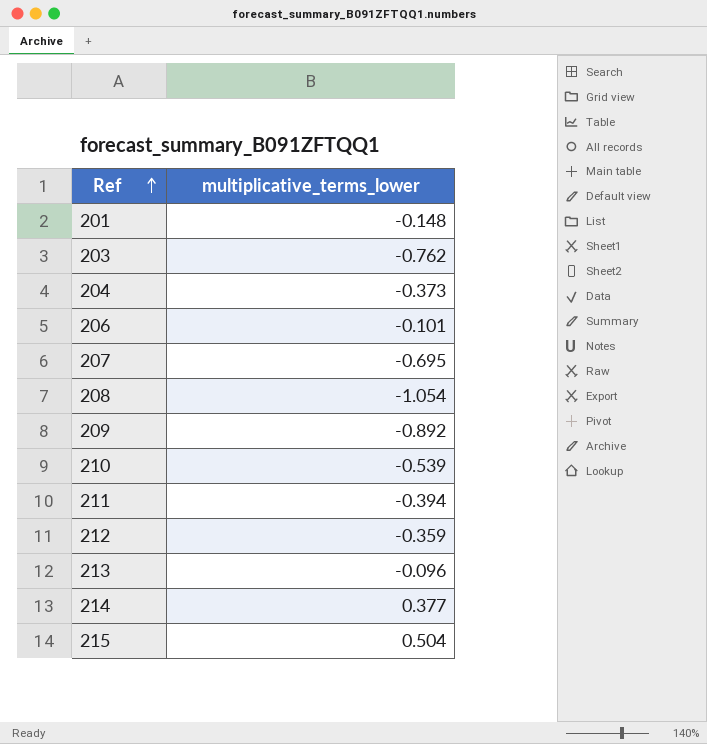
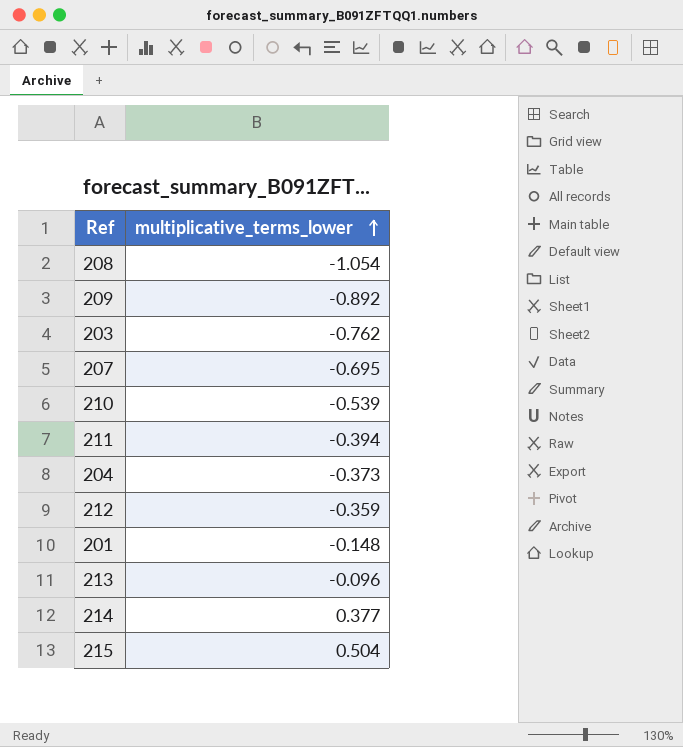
row order: Ref ascending -> multiplicative_terms_lower ascending
row 206: -0.101 -> none

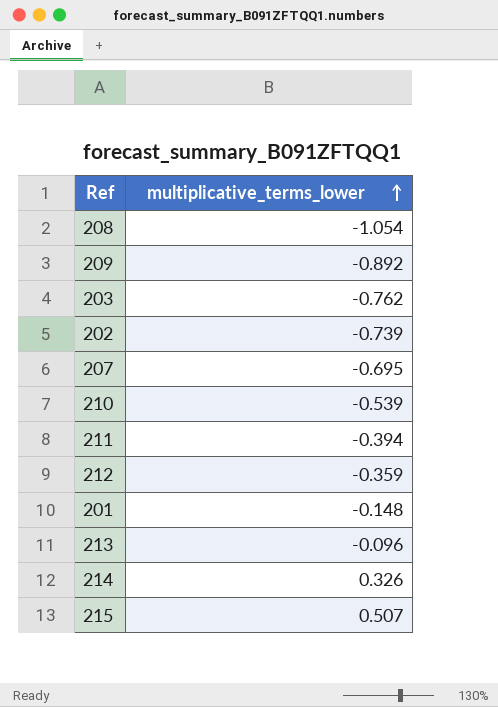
row 204: -0.373 -> none
row 202: none -> -0.739
214 | multiplicative_terms_lower: 0.377 -> 0.326
215 | multiplicative_terms_lower: 0.504 -> 0.507

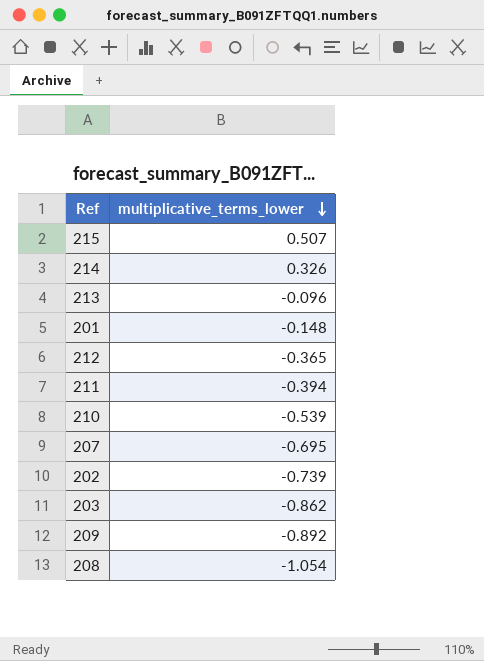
row order: multiplicative_terms_lower ascending -> multiplicative_terms_lower descending
212 | multiplicative_terms_lower: -0.359 -> -0.365
203 | multiplicative_terms_lower: -0.762 -> -0.862

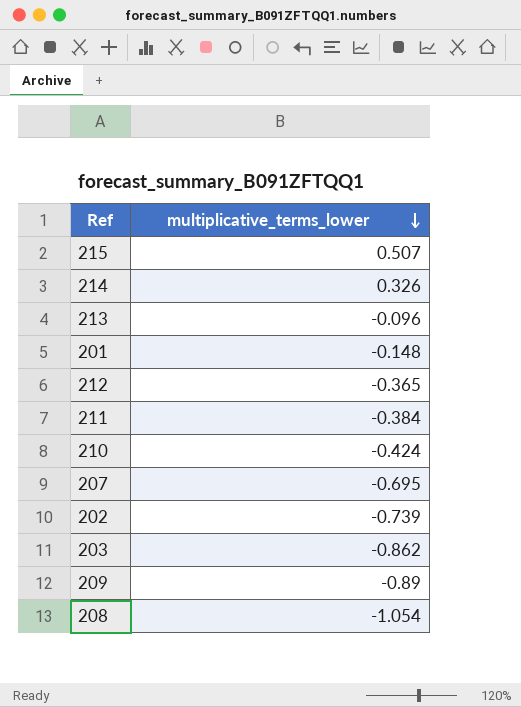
211 | multiplicative_terms_lower: -0.394 -> -0.384
210 | multiplicative_terms_lower: -0.539 -> -0.424
209 | multiplicative_terms_lower: -0.892 -> -0.89

